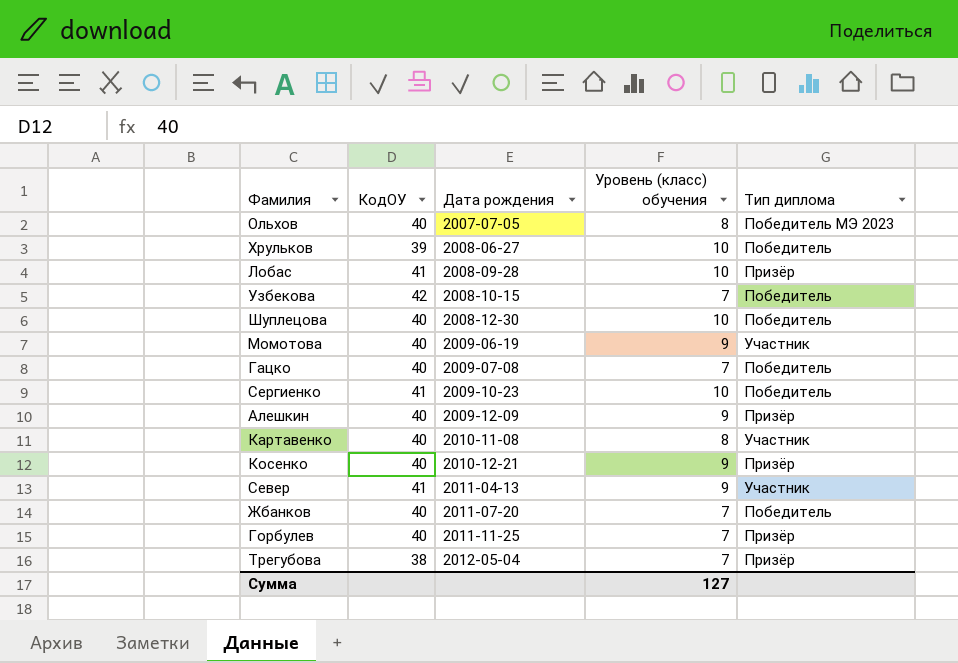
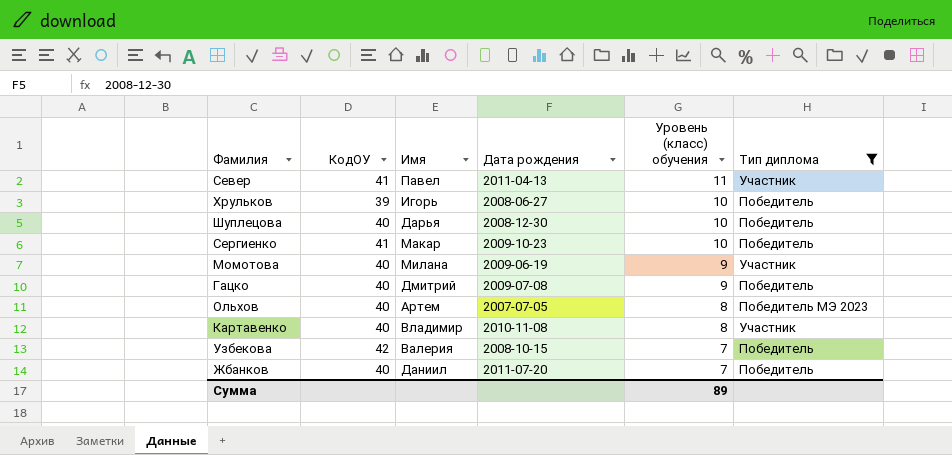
filter: none -> Тип диплома != Призёр
row order: Дата рождения ascending -> Уровень (класс) обучения descending
column Имя | position: none -> 3
Север | Уровень (класс) обучения: 9 -> 11
Гацко | Уровень (класс) обучения: 7 -> 9
Сумма | Уровень (класс) обучения: 127 -> 89

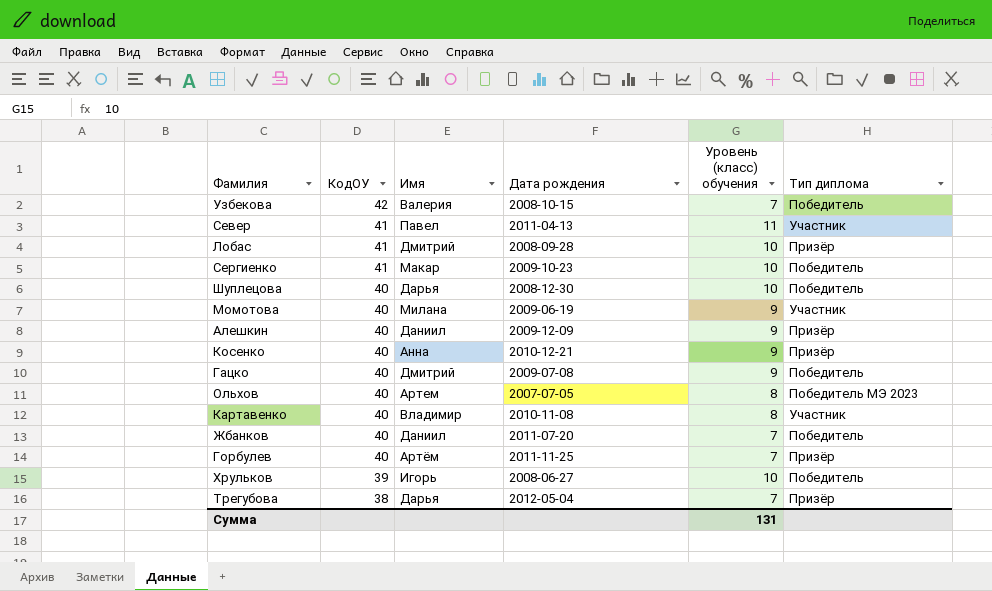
filter: Тип диплома != Призёр -> none
row order: Уровень (класс) обучения descending -> КодОУ descending
Сумма | Уровень (класс) обучения: 89 -> 131

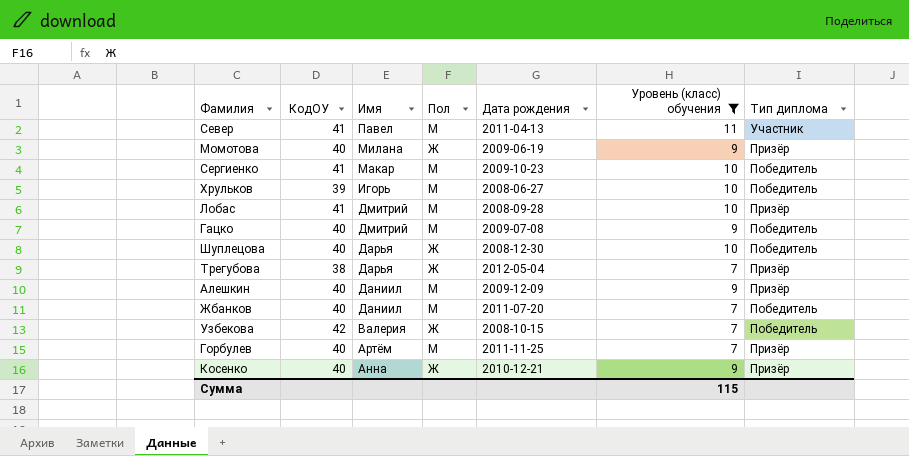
filter: none -> Уровень (класс) обучения != 8
row order: КодОУ descending -> Имя descending
column Пол | position: none -> 4
Момотова | Тип диплома: Участник -> Призёр
Сумма | Уровень (класс) обучения: 131 -> 115

